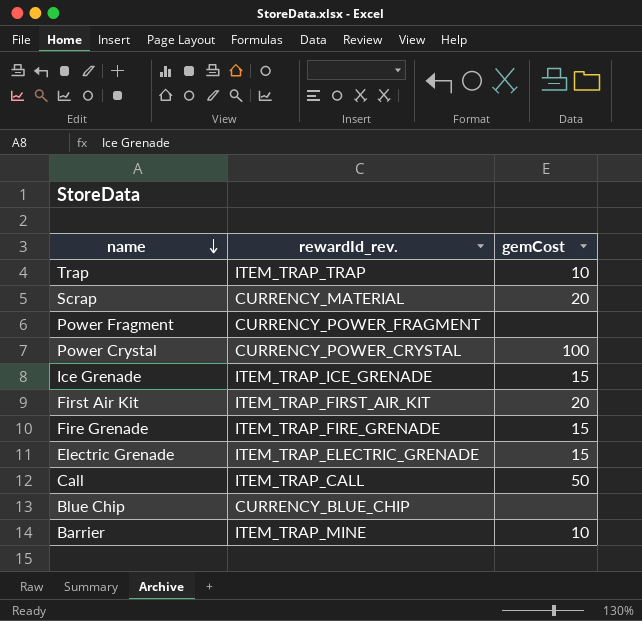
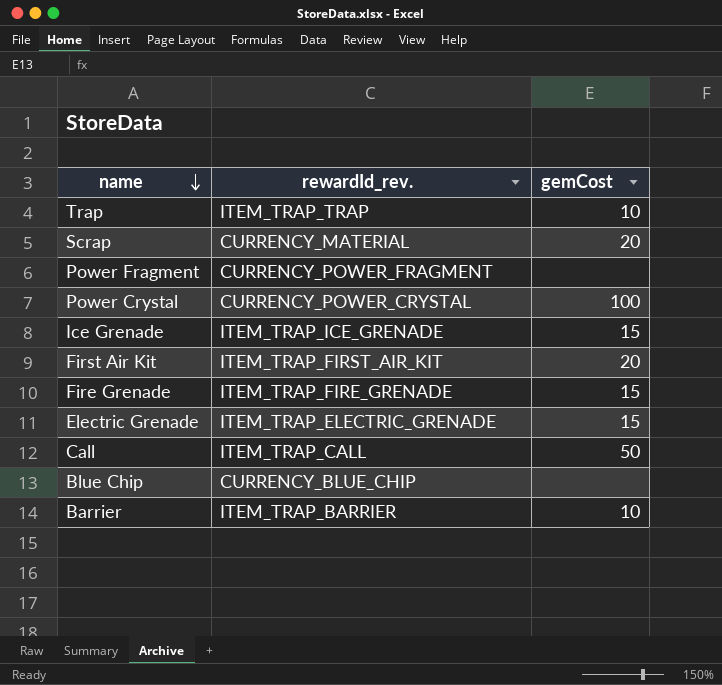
Barrier | rewardId_rev.: ITEM_TRAP_MINE -> ITEM_TRAP_BARRIER

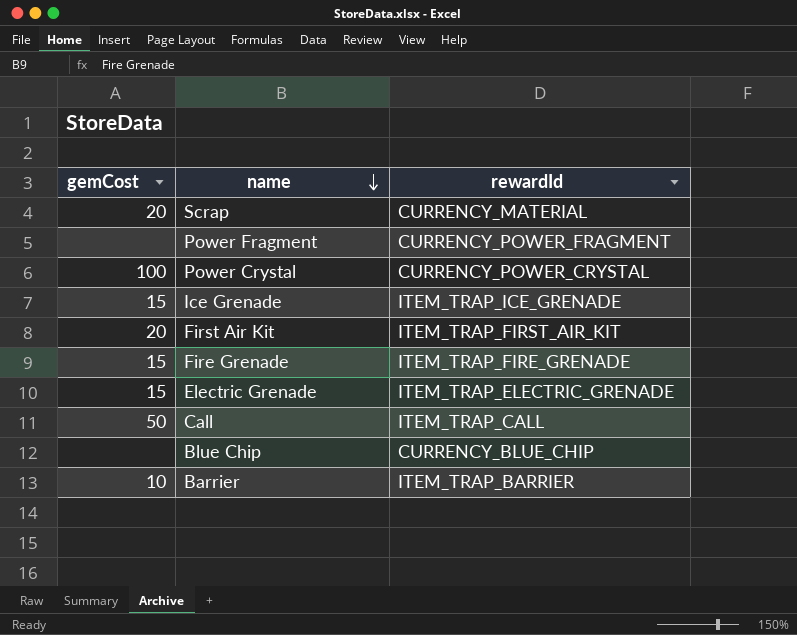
column gemCost | position: 3 -> 1
column name: rewardId_rev. -> rewardId
row Trap: ITEM_TRAP_TRAP | 10 -> none

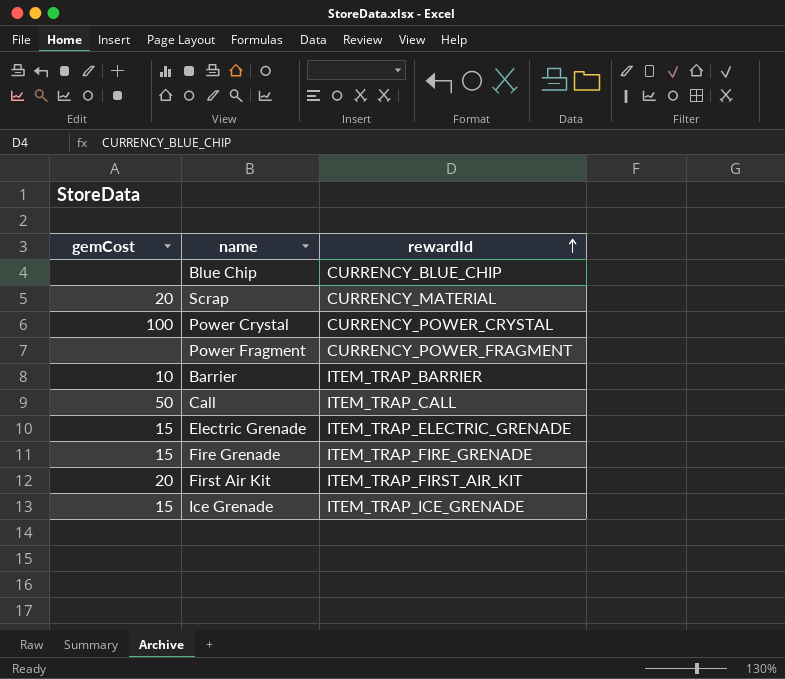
row order: name descending -> rewardId ascending

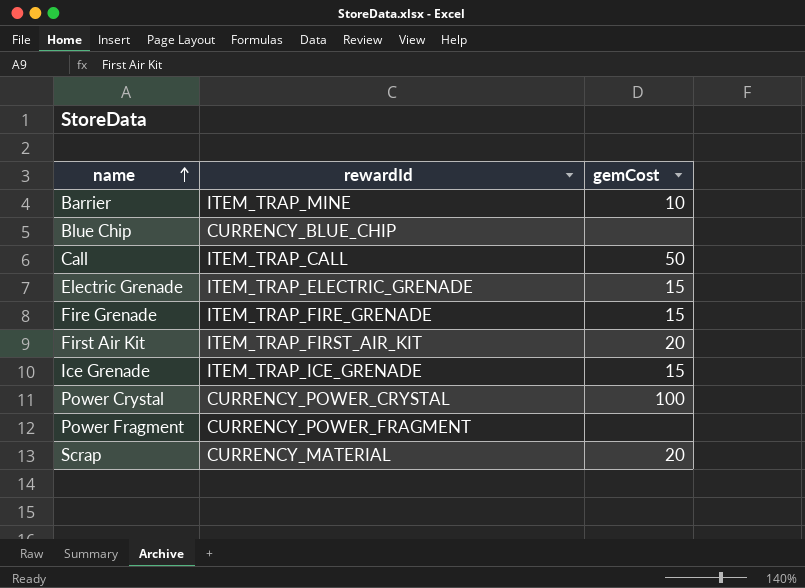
row order: rewardId ascending -> name ascending
column gemCost | position: 1 -> 3
Barrier | rewardId: ITEM_TRAP_BARRIER -> ITEM_TRAP_MINE

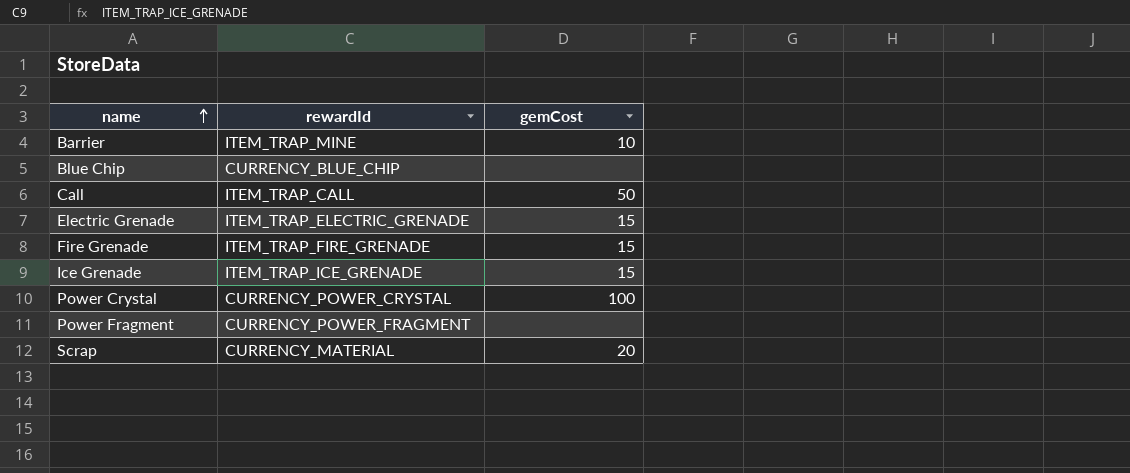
row First Air Kit: ITEM_TRAP_FIRST_AIR_KIT | 20 -> none

